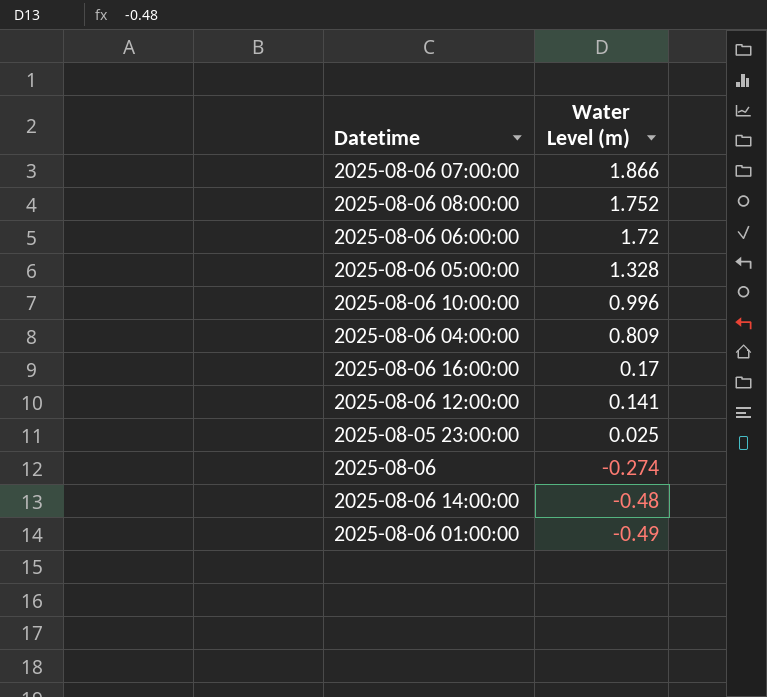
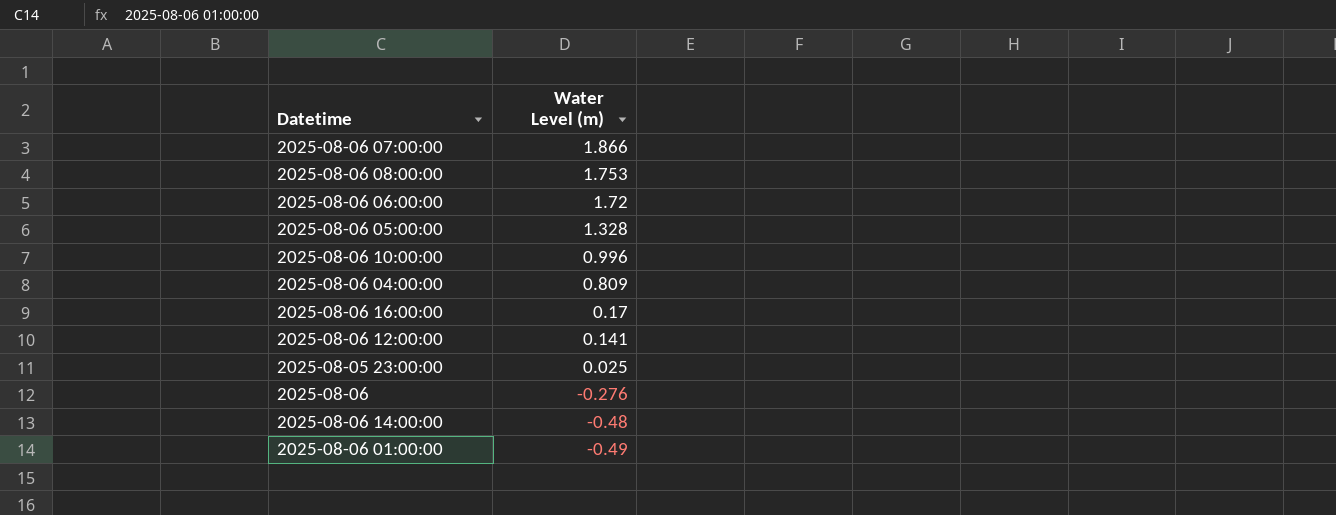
2025-08-06 08:00:00 | Water Level (m): 1.752 -> 1.753
2025-08-06 | Water Level (m): -0.274 -> -0.276

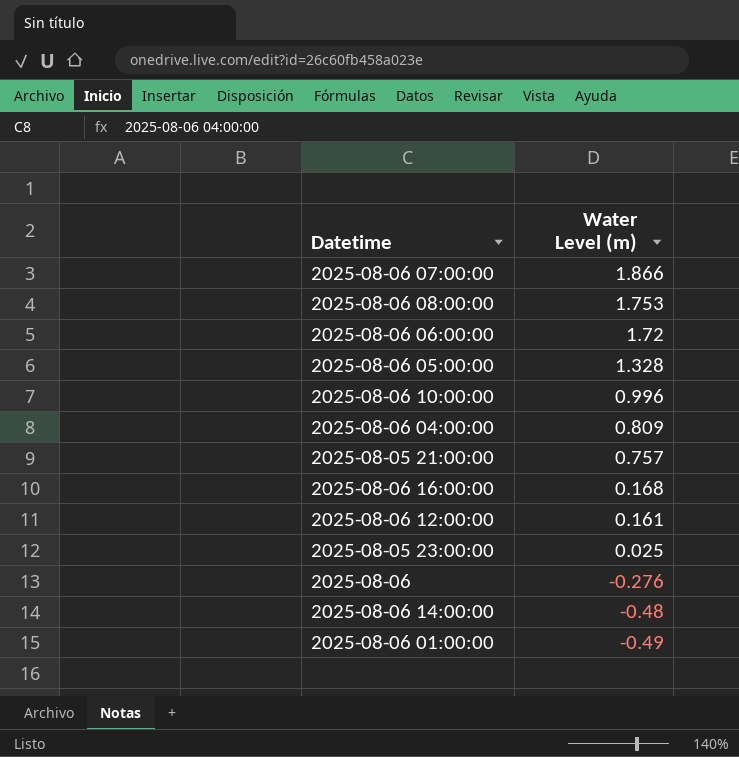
row 2025-08-05 21:00:00: none -> 0.757
2025-08-06 16:00:00 | Water Level (m): 0.17 -> 0.168
2025-08-06 12:00:00 | Water Level (m): 0.141 -> 0.161

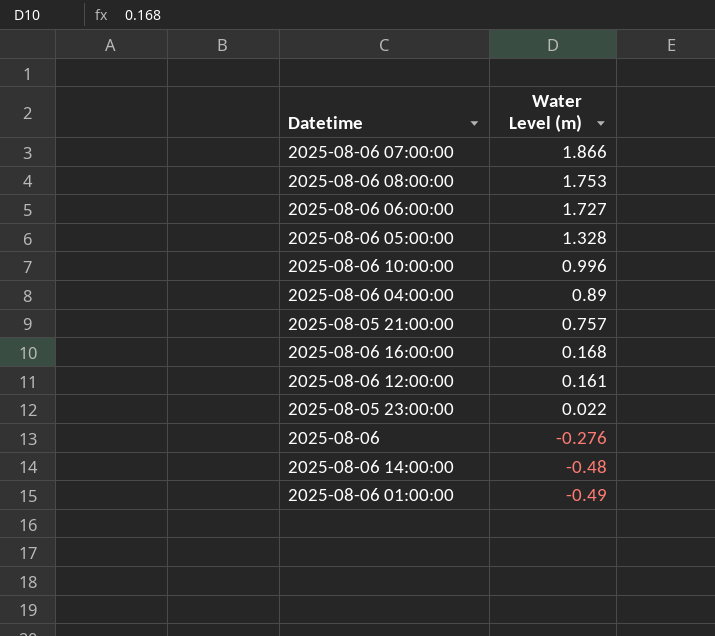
2025-08-06 06:00:00 | Water Level (m): 1.72 -> 1.727
2025-08-06 04:00:00 | Water Level (m): 0.809 -> 0.89
2025-08-05 23:00:00 | Water Level (m): 0.025 -> 0.022

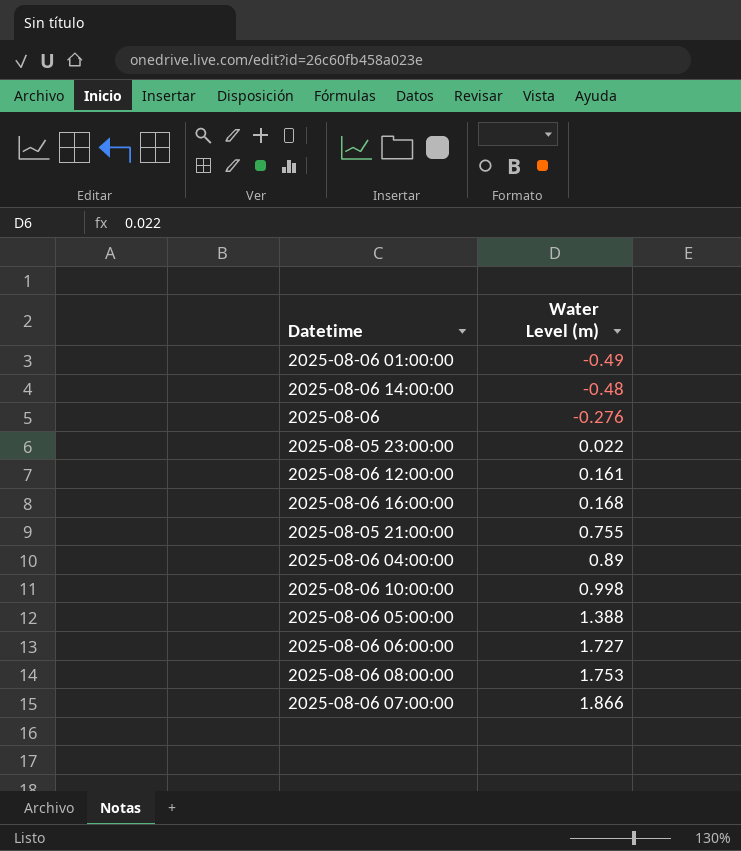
row order: Water Level (m) descending -> Water Level (m) ascending
2025-08-05 21:00:00 | Water Level (m): 0.757 -> 0.755
2025-08-06 10:00:00 | Water Level (m): 0.996 -> 0.998
2025-08-06 05:00:00 | Water Level (m): 1.328 -> 1.388

